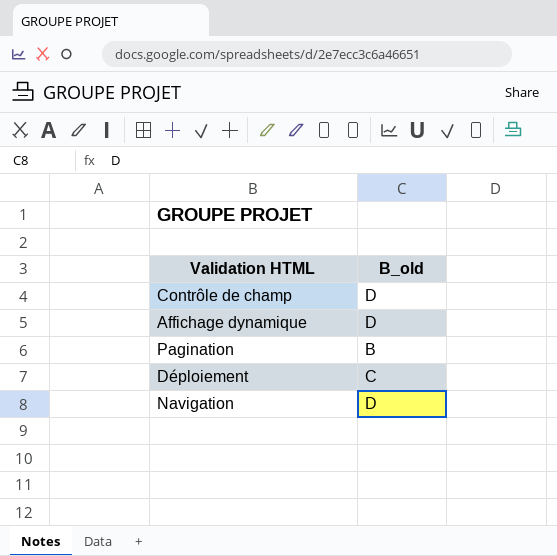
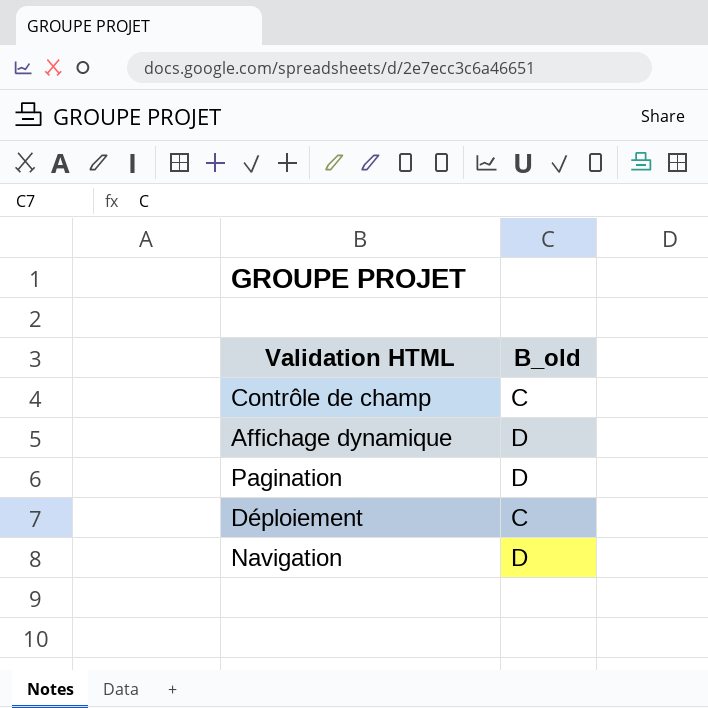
Contrôle de champ | B_old: D -> C
Pagination | B_old: B -> D

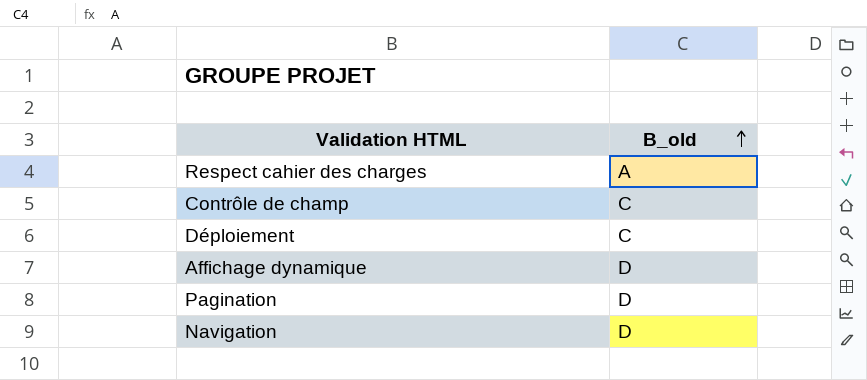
row order: none -> B_old ascending
row Respect cahier des charges: none -> A

